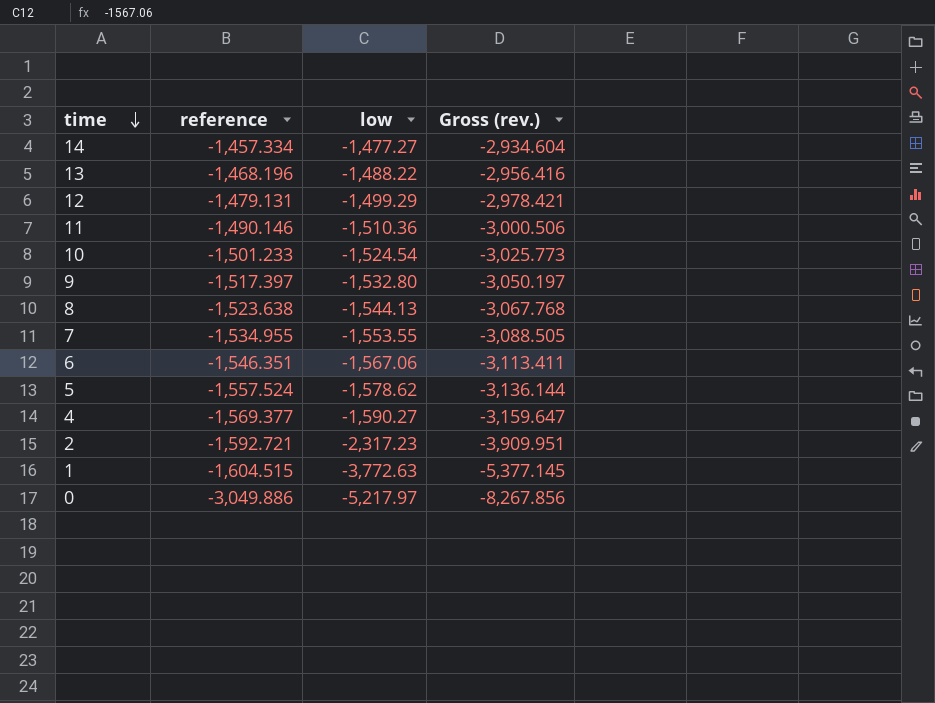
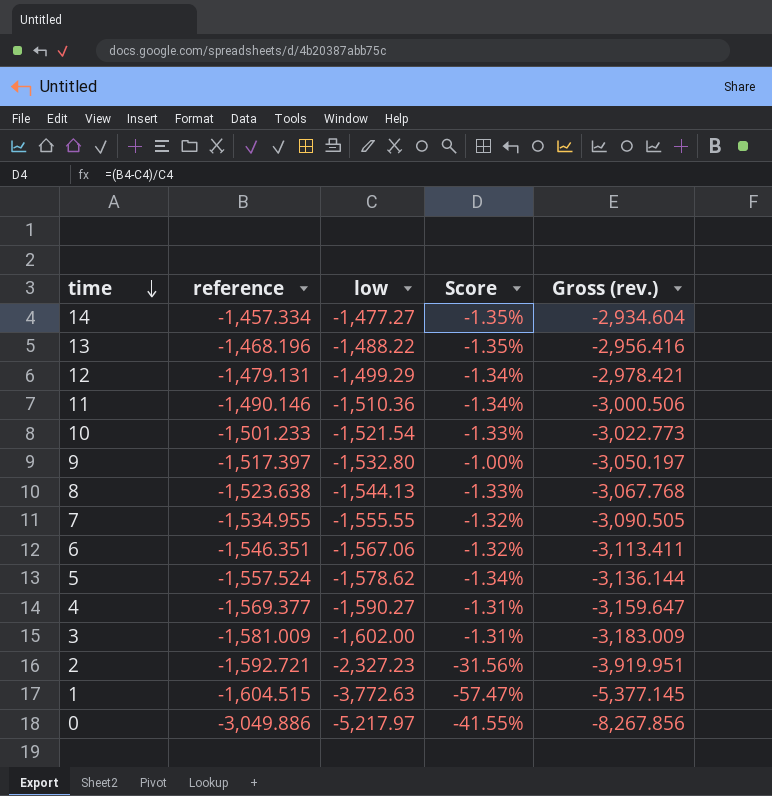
column Score | formula: none -> ([reference] - [low]) / [low]
10 | low: -1,524.54 -> -1,521.54
10 | Gross (rev.): -3,025.773 -> -3,022.773
7 | low: -1,553.55 -> -1,555.55
7 | Gross (rev.): -3,088.505 -> -3,090.505
row 3: none -> -1,581.009 | -1,602.00 | -1.31% | -3,183.009
2 | low: -2,317.23 -> -2,327.23
2 | Gross (rev.): -3,909.951 -> -3,919.951

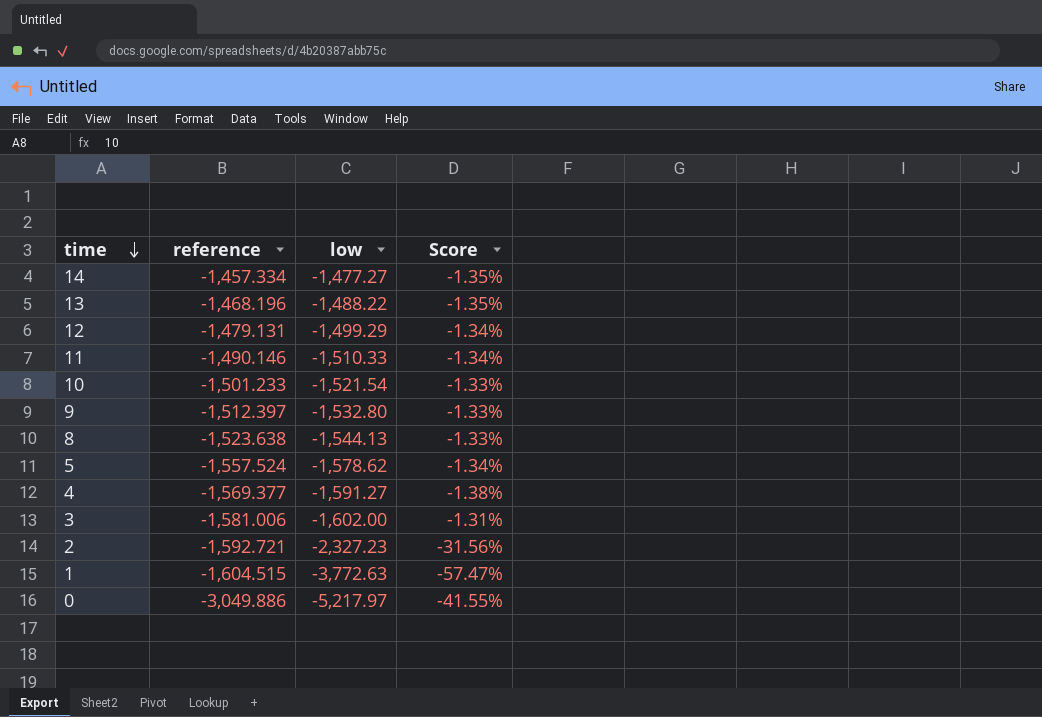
column Gross (rev.) | formula: [reference] + [low] -> none
row 7: -1,534.955 | -1,555.55 | -1.32% | -3,090.505 -> none
row 6: -1,546.351 | -1,567.06 | -1.32% | -3,113.411 -> none
11 | low: -1,510.36 -> -1,510.33
9 | reference: -1,517.397 -> -1,512.397
9 | Score: -1.00% -> -1.33%
4 | low: -1,590.27 -> -1,591.27
4 | Score: -1.31% -> -1.38%
3 | reference: -1,581.009 -> -1,581.006

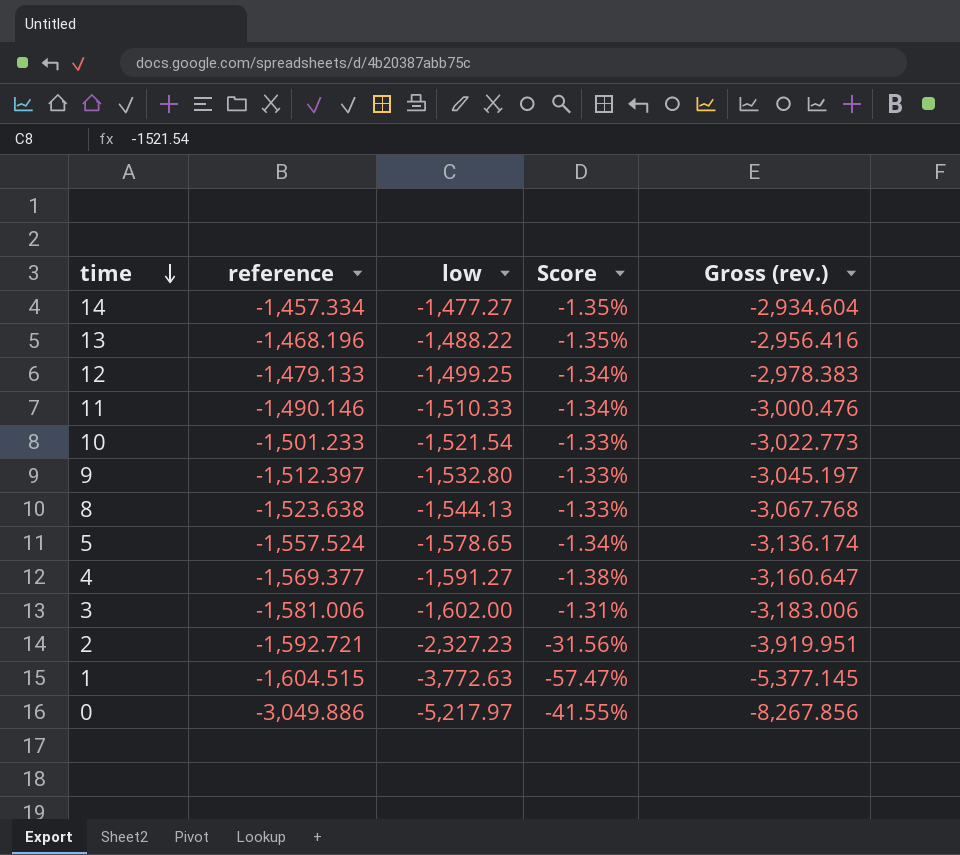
column Gross (rev.) | formula: none -> [reference] + [low]
12 | reference: -1,479.131 -> -1,479.133
12 | low: -1,499.29 -> -1,499.25
5 | low: -1,578.62 -> -1,578.65

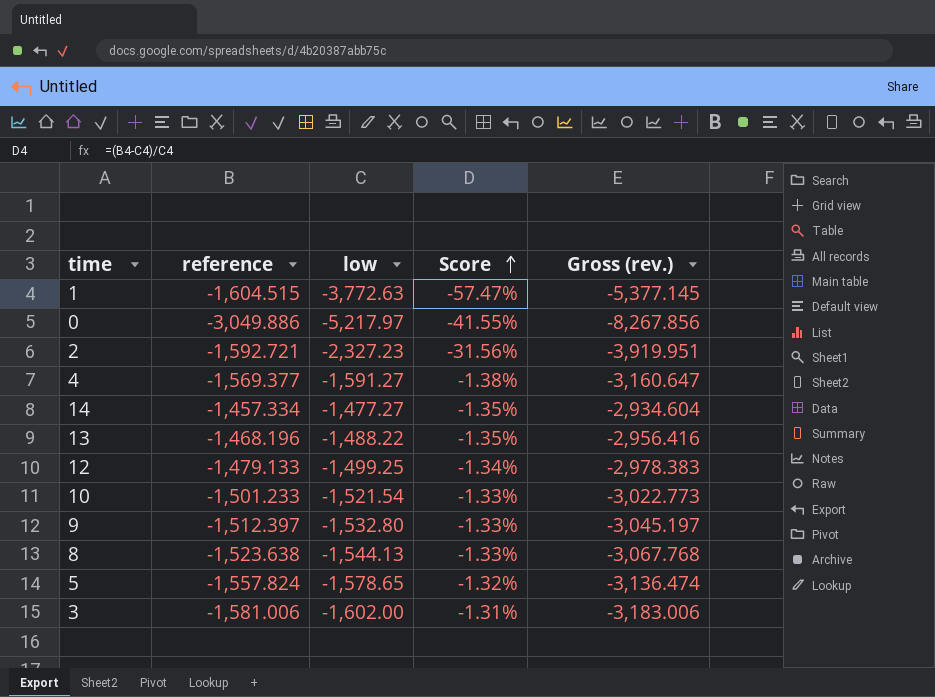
row order: time descending -> Score ascending
row 11: -1,490.146 | -1,510.33 | -1.34% | -3,000.476 -> none
5 | reference: -1,557.524 -> -1,557.824
5 | Score: -1.34% -> -1.32%
5 | Gross (rev.): -3,136.174 -> -3,136.474

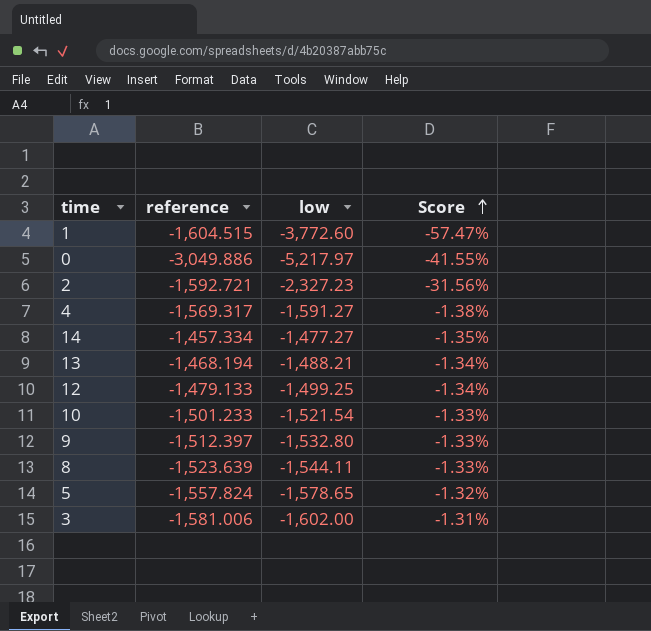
column Gross (rev.) | formula: [reference] + [low] -> none
1 | low: -3,772.63 -> -3,772.60
4 | reference: -1,569.377 -> -1,569.317
13 | reference: -1,468.196 -> -1,468.194
13 | low: -1,488.22 -> -1,488.21
13 | Score: -1.35% -> -1.34%
8 | reference: -1,523.638 -> -1,523.639
8 | low: -1,544.13 -> -1,544.11

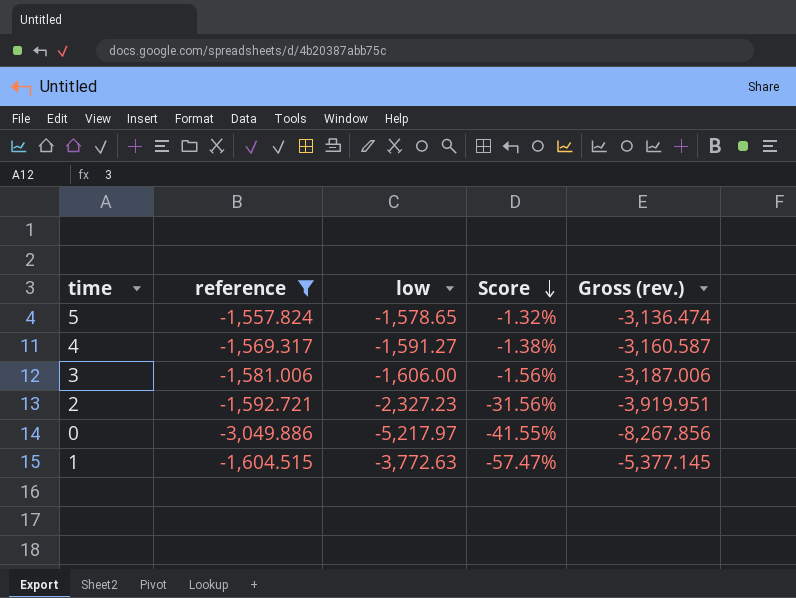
filter: none -> reference <= -1,557.824
row order: Score ascending -> Score descending
column Gross (rev.) | formula: none -> [reference] + [low]
3 | low: -1,602.00 -> -1,606.00
3 | Score: -1.31% -> -1.56%
1 | low: -3,772.60 -> -3,772.63

